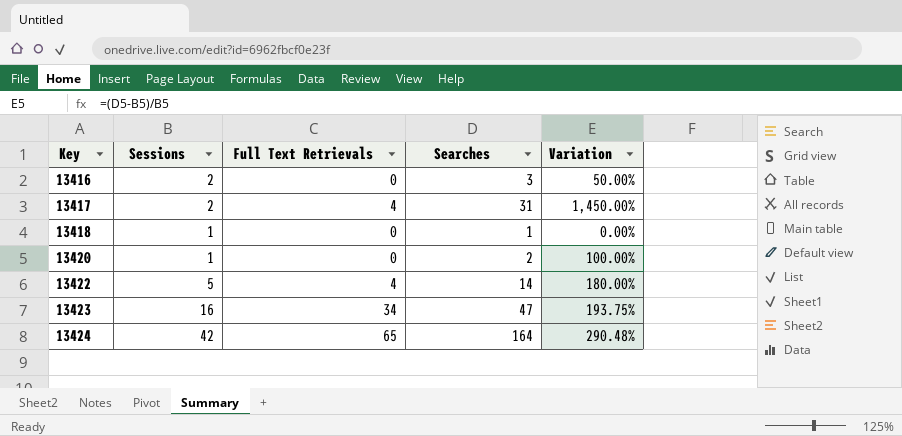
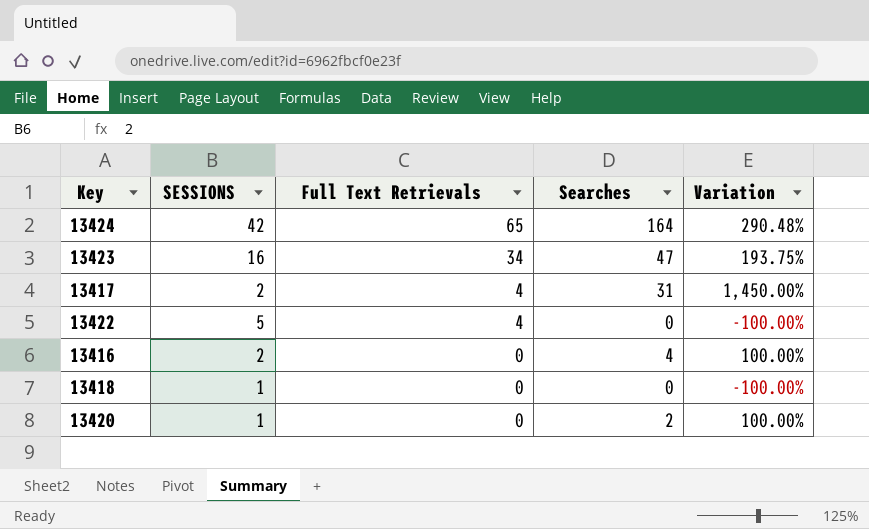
row order: Key ascending -> Full Text Retrievals descending
column name: Sessions -> SESSIONS
13422 | Searches: 14 -> 0
13422 | Variation: 180.00% -> -100.00%
13416 | Searches: 3 -> 4
13416 | Variation: 50.00% -> 100.00%
13418 | Searches: 1 -> 0
13418 | Variation: 0.00% -> -100.00%

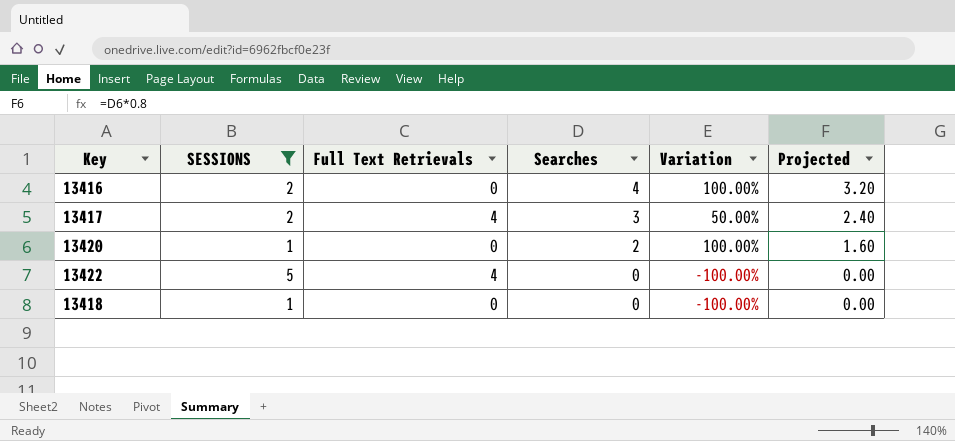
filter: none -> SESSIONS <= 5
row order: Full Text Retrievals descending -> Searches descending
column Projected | formula: none -> [Searches] * 0.8
13417 | Searches: 31 -> 3
13417 | Variation: 1,450.00% -> 50.00%

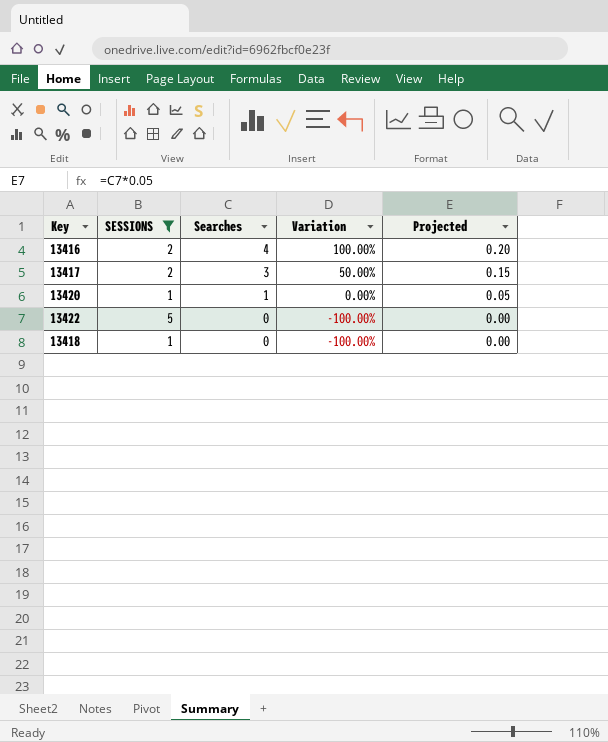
column Full Text Retrievals | position: 3 -> none
column Projected | formula: [Searches] * 0.8 -> [Searches] * 0.05
13420 | Searches: 2 -> 1
13420 | Variation: 100.00% -> 0.00%

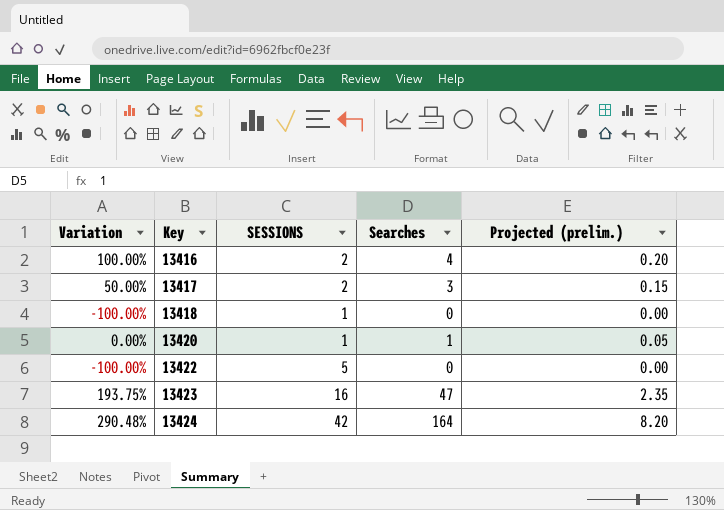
filter: SESSIONS <= 5 -> none
row order: Searches descending -> Key ascending
column Variation | position: 4 -> 1
column name: Projected -> Projected (prelim.)

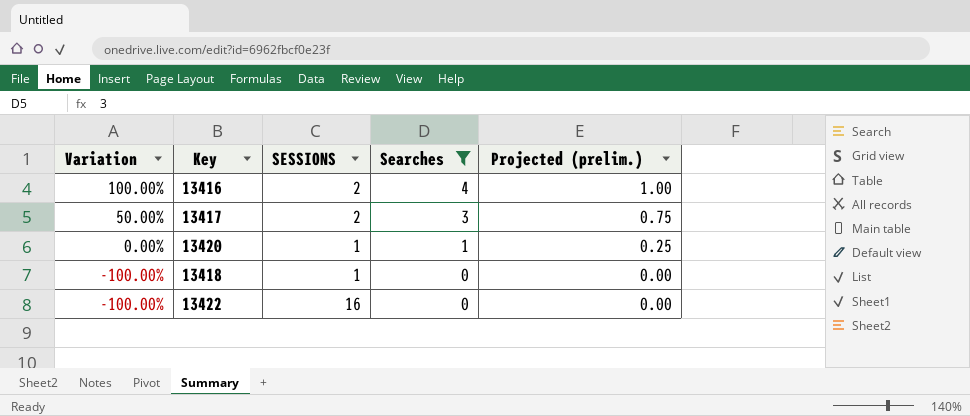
filter: none -> Searches <= 4
row order: Key ascending -> Variation descending
column Projected (prelim.) | formula: [Searches] * 0.05 -> [Searches] * 0.25
13422 | SESSIONS: 5 -> 16

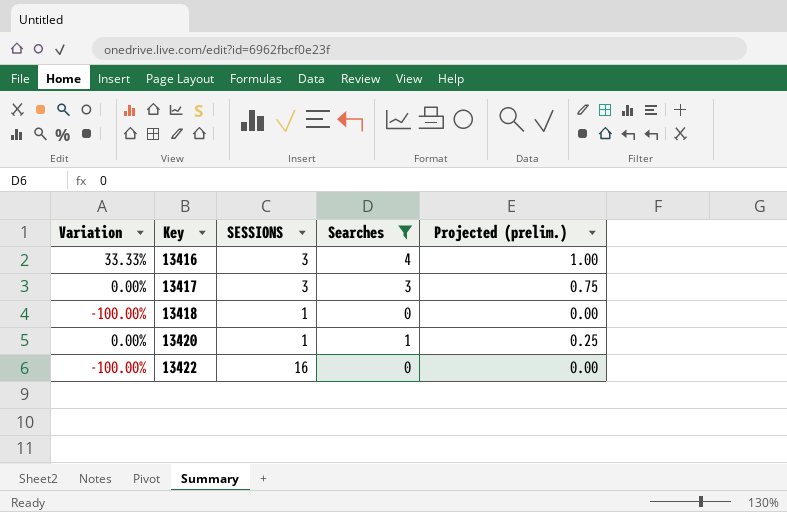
row order: Variation descending -> Key ascending
13416 | Variation: 100.00% -> 33.33%
13416 | SESSIONS: 2 -> 3
13417 | Variation: 50.00% -> 0.00%
13417 | SESSIONS: 2 -> 3

